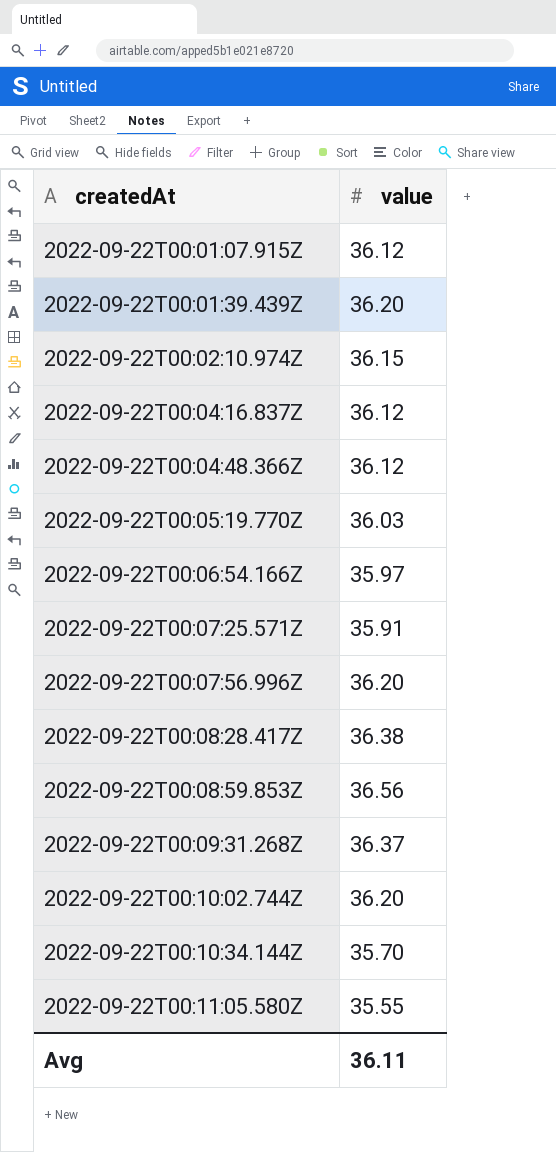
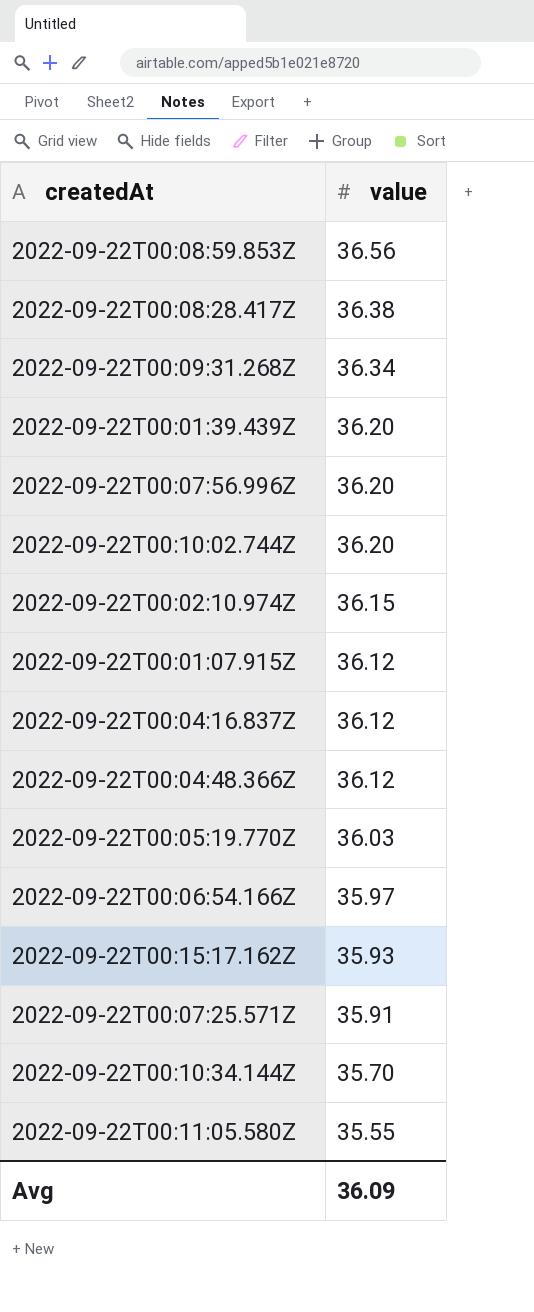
row order: createdAt ascending -> value descending
2022-09-22T00:09:31.268Z | value: 36.37 -> 36.34
row 2022-09-22T00:15:17.162Z: none -> 35.93
Avg | value: 36.11 -> 36.09

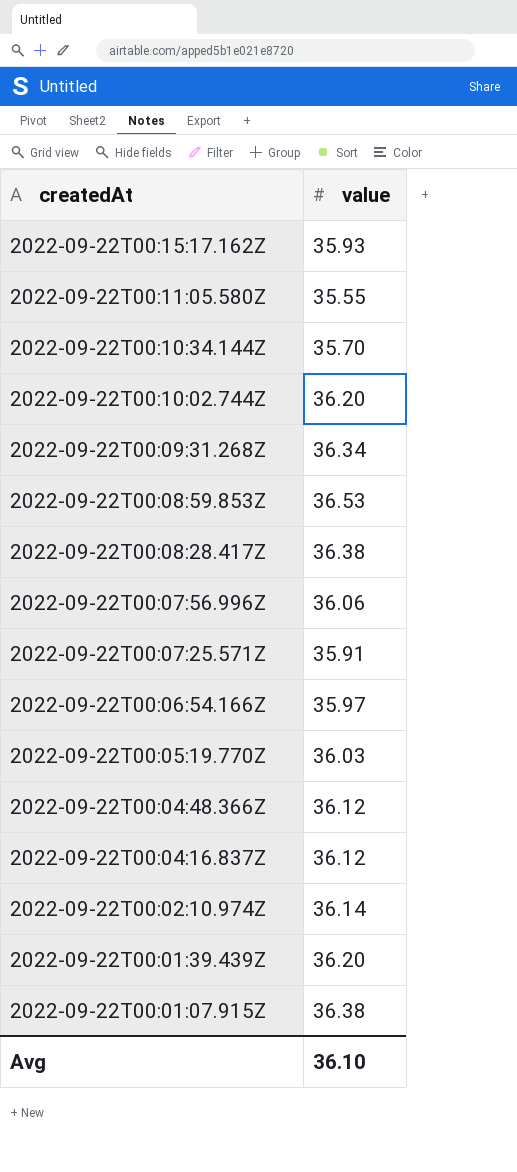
row order: value descending -> createdAt descending
2022-09-22T00:08:59.853Z | value: 36.56 -> 36.53
2022-09-22T00:07:56.996Z | value: 36.20 -> 36.06
2022-09-22T00:02:10.974Z | value: 36.15 -> 36.14
2022-09-22T00:01:07.915Z | value: 36.12 -> 36.38
Avg | value: 36.09 -> 36.10

